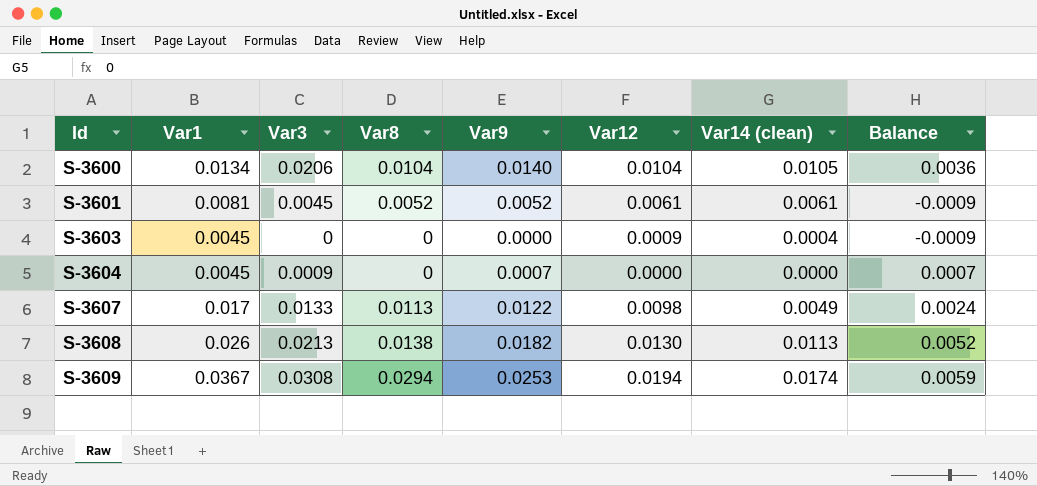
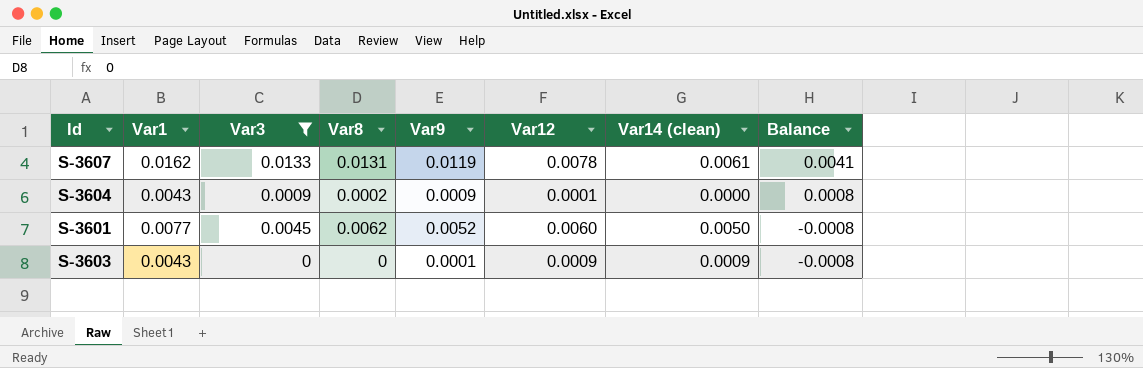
filter: none -> Var3 <= 0.0133
row order: Id ascending -> Balance descending
S-3607 | Var1: 0.017 -> 0.0162
S-3607 | Var8: 0.0113 -> 0.0131
S-3607 | Var9: 0.0122 -> 0.0119
S-3607 | Var12: 0.0098 -> 0.0078
S-3607 | Var14 (clean): 0.0049 -> 0.0061
S-3607 | Balance: 0.0024 -> 0.0041
S-3604 | Var1: 0.0045 -> 0.0043
S-3604 | Var8: 0 -> 0.0002
S-3604 | Var9: 0.0007 -> 0.0009
S-3604 | Var12: 0.0000 -> 0.0001
S-3604 | Balance: 0.0007 -> 0.0008
S-3601 | Var1: 0.0081 -> 0.0077
S-3601 | Var8: 0.0052 -> 0.0062
S-3601 | Var12: 0.0061 -> 0.0060
S-3601 | Var14 (clean): 0.0061 -> 0.0050
S-3601 | Balance: -0.0009 -> -0.0008
S-3603 | Var1: 0.0045 -> 0.0043
S-3603 | Var9: 0.0000 -> 0.0001
S-3603 | Var14 (clean): 0.0004 -> 0.0009
S-3603 | Balance: -0.0009 -> -0.0008

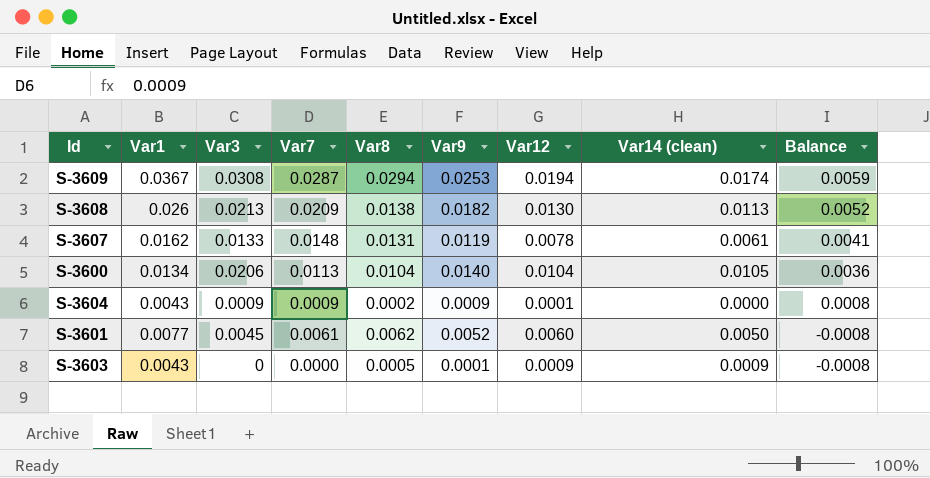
filter: Var3 <= 0.0133 -> none
column Var7 | position: none -> 4
S-3603 | Var8: 0 -> 0.0005

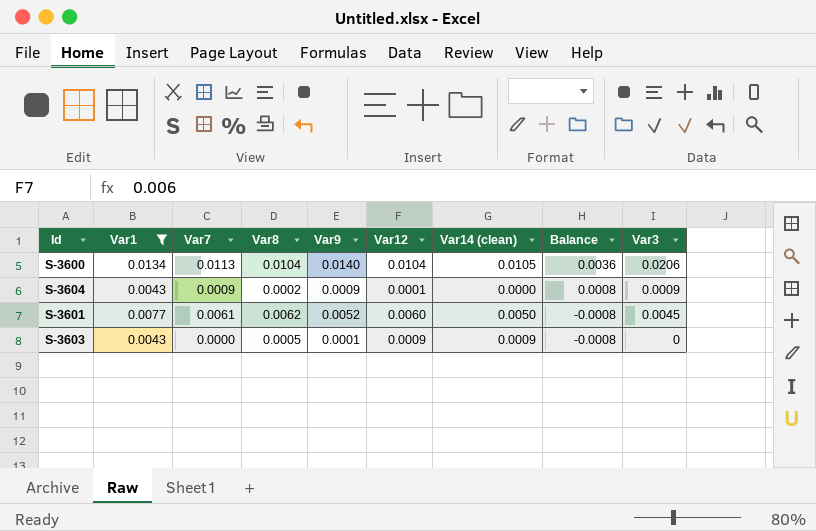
filter: none -> Var1 <= 0.0134
column Var3 | position: 3 -> 9

